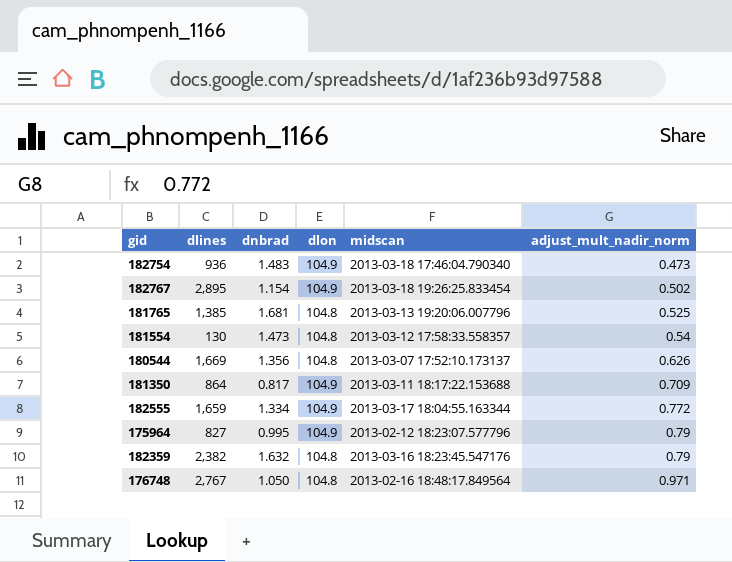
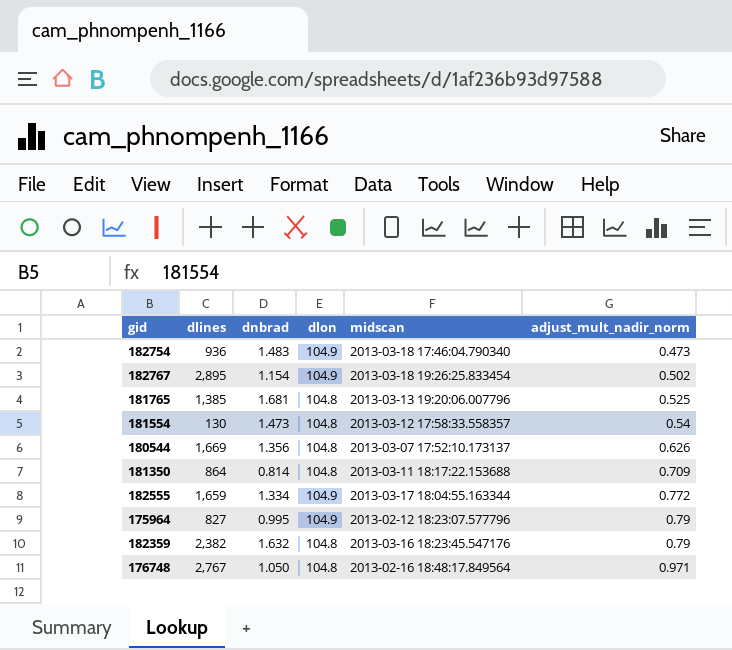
181350 | dnbrad: 0.817 -> 0.814
181350 | dlon: 104.9 -> 104.8

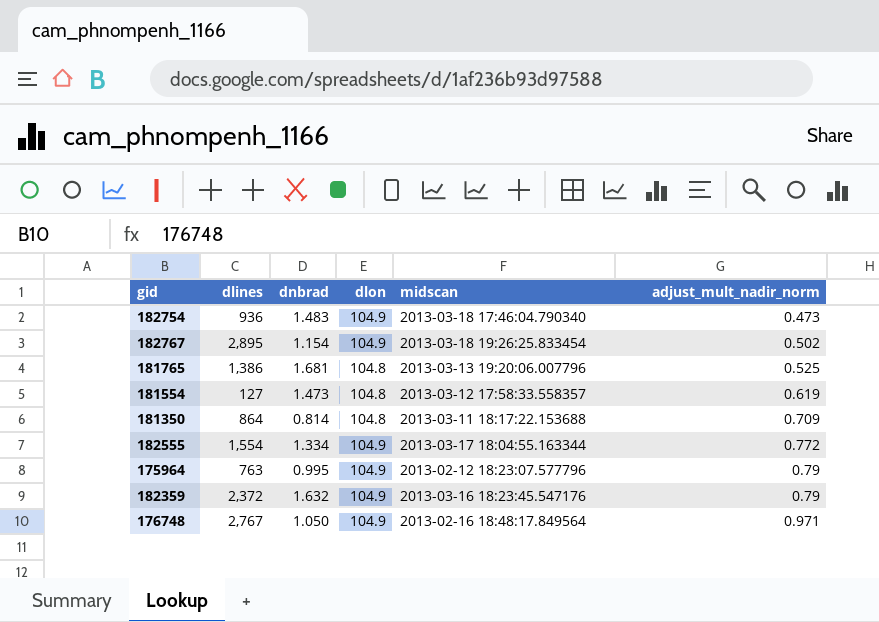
row 180544: 1,669 | 1.356 | 104.8 | 2013-03-07 17:52:10.173137 | 0.626 -> none
181765 | dlines: 1,385 -> 1,386
181554 | dlines: 130 -> 127
181554 | adjust_mult_nadir_norm: 0.54 -> 0.619
182555 | dlines: 1,659 -> 1,554
175964 | dlines: 827 -> 763
182359 | dlines: 2,382 -> 2,372
182359 | dlon: 104.8 -> 104.9
176748 | dlon: 104.8 -> 104.9

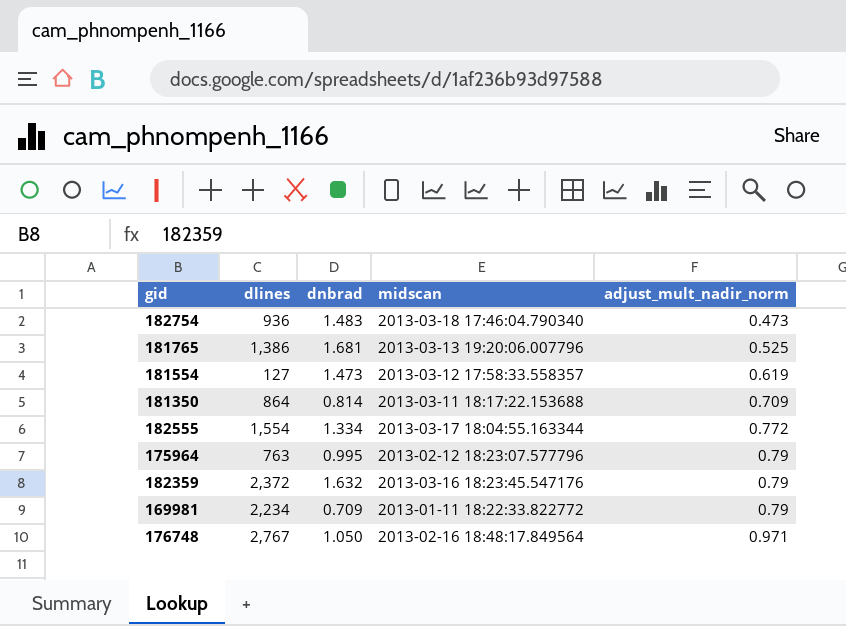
column dlon | position: 4 -> none
row 182767: 2,895 | 1.154 | 104.9 | 2013-03-18 19:26:25.833454 | 0.502 -> none
row 169981: none -> 2,234 | 0.709 | 2013-01-11 18:22:33.822772 | 0.79

